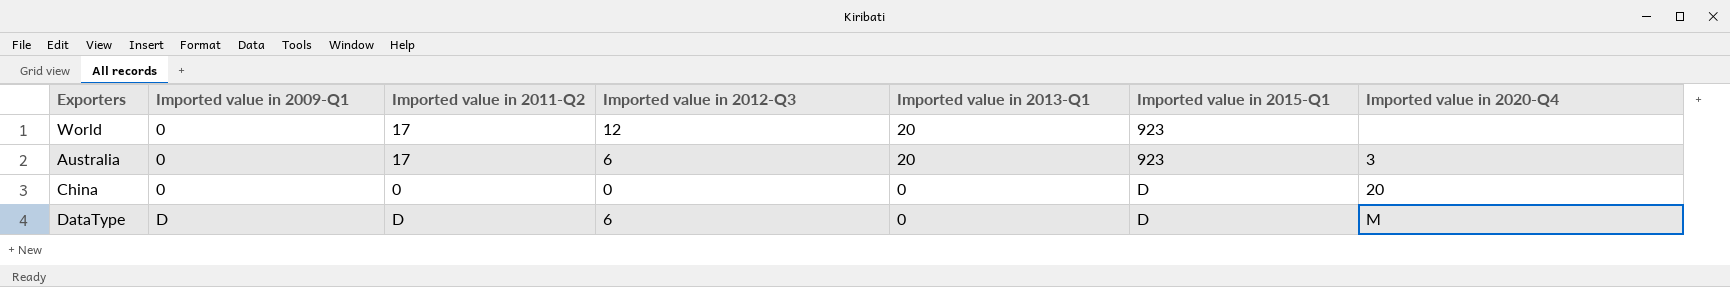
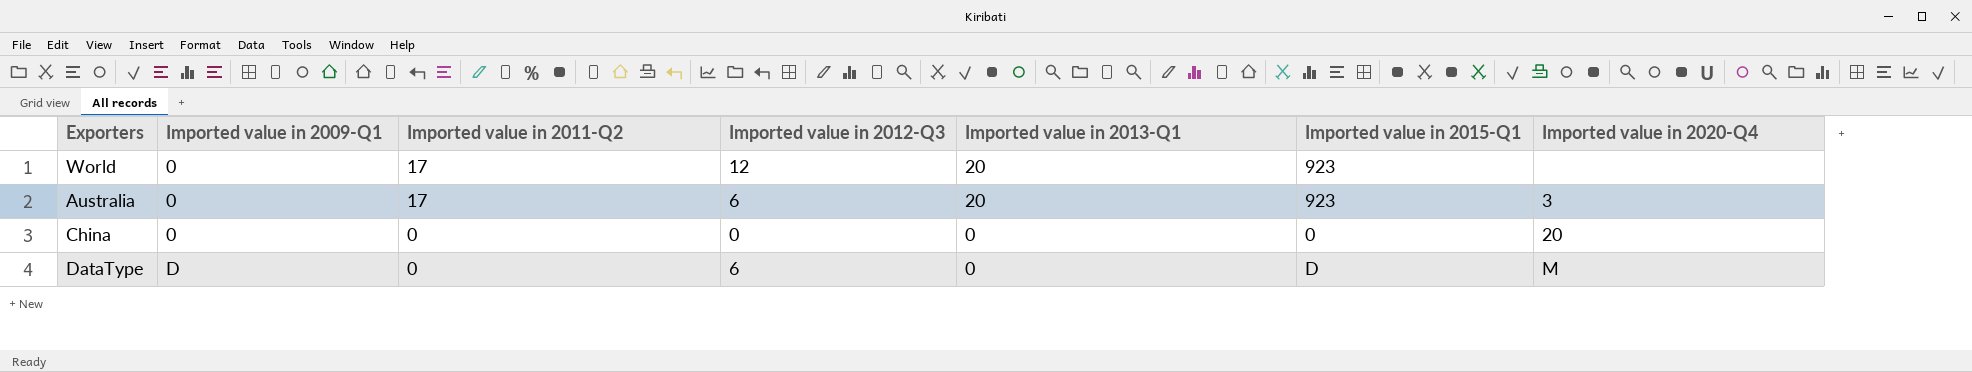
China | Imported value in 2015-Q1: D -> 0
DataType | Imported value in 2011-Q2: D -> 0

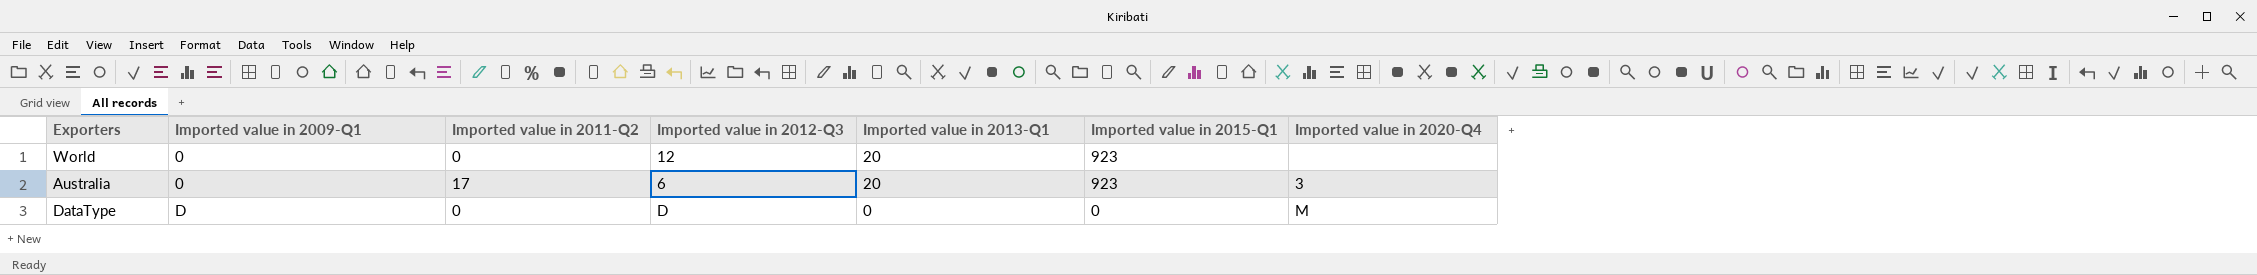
row China: 0 | 0 | 0 | 0 | 0 | 20 -> none
World | Imported value in 2011-Q2: 17 -> 0
DataType | Imported value in 2012-Q3: 6 -> D
DataType | Imported value in 2015-Q1: D -> 0

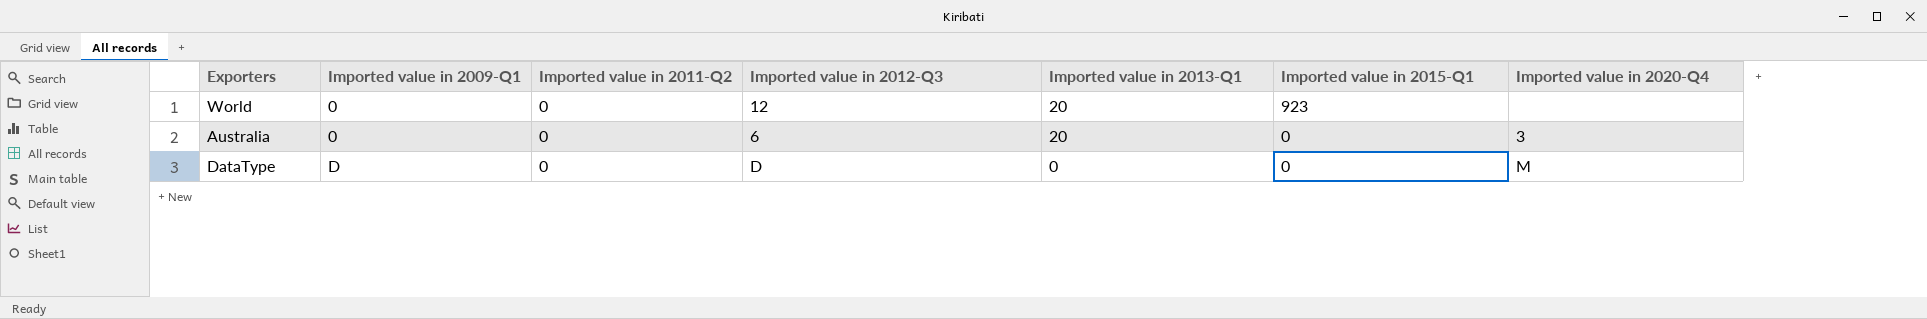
Australia | Imported value in 2011-Q2: 17 -> 0
Australia | Imported value in 2015-Q1: 923 -> 0

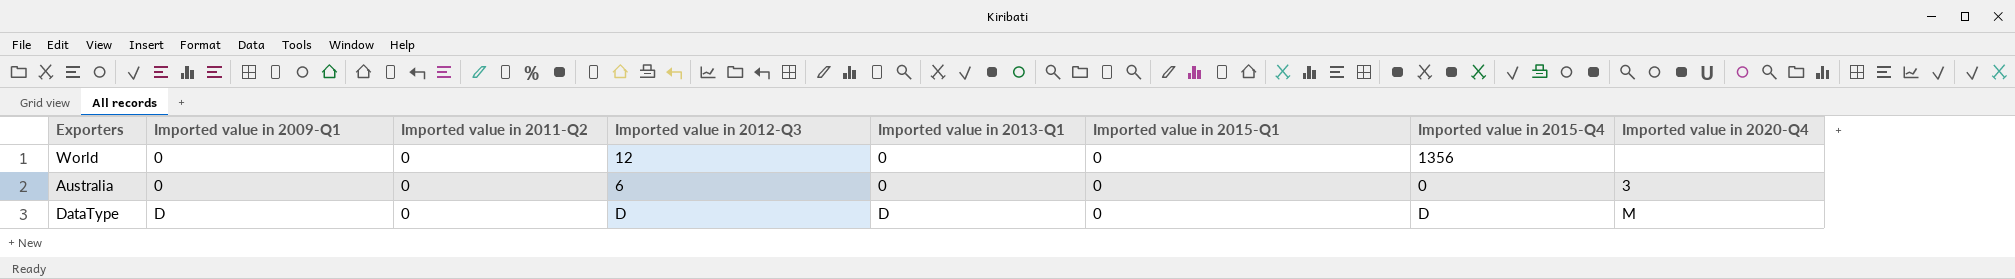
column Imported value in 2015-Q4 | position: none -> 7
World | Imported value in 2013-Q1: 20 -> 0
World | Imported value in 2015-Q1: 923 -> 0
Australia | Imported value in 2013-Q1: 20 -> 0
DataType | Imported value in 2013-Q1: 0 -> D

